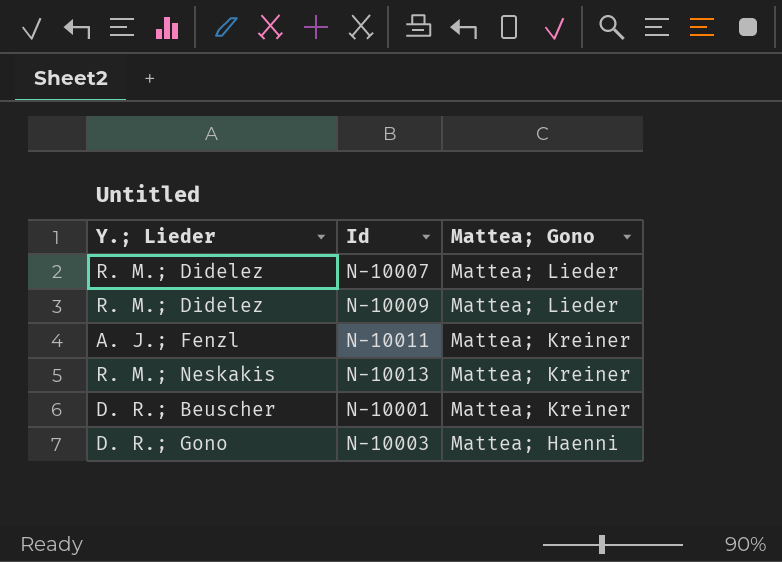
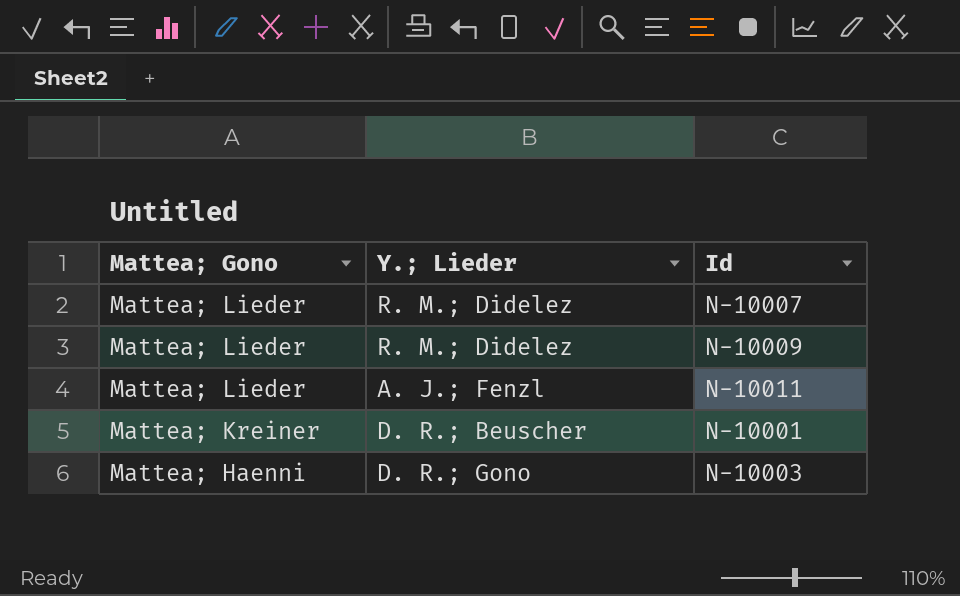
column Mattea; Gono | position: 3 -> 1
row N-10013: R. M.; Neskakis | Mattea; Kreiner -> none
N-10011 | Mattea; Gono: Mattea; Kreiner -> Mattea; Lieder

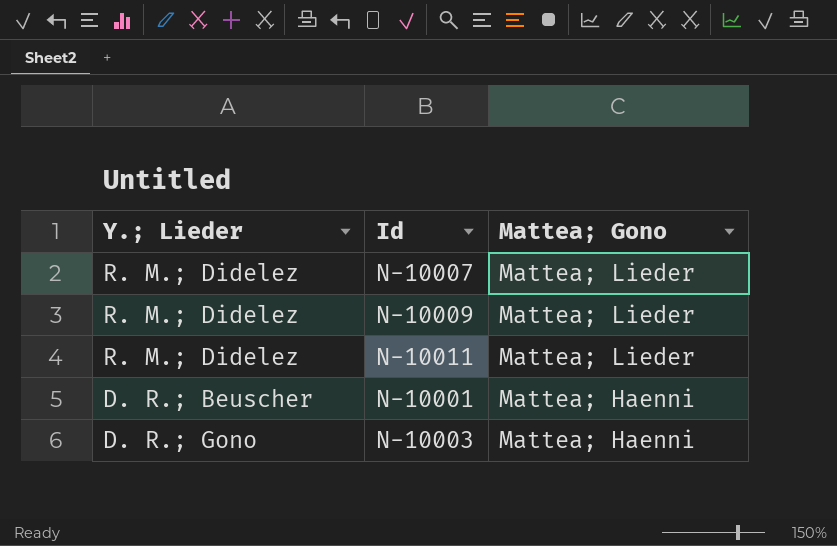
column Mattea; Gono | position: 1 -> 3
N-10011 | Y.; Lieder: A. J.; Fenzl -> R. M.; Didelez
N-10001 | Mattea; Gono: Mattea; Kreiner -> Mattea; Haenni

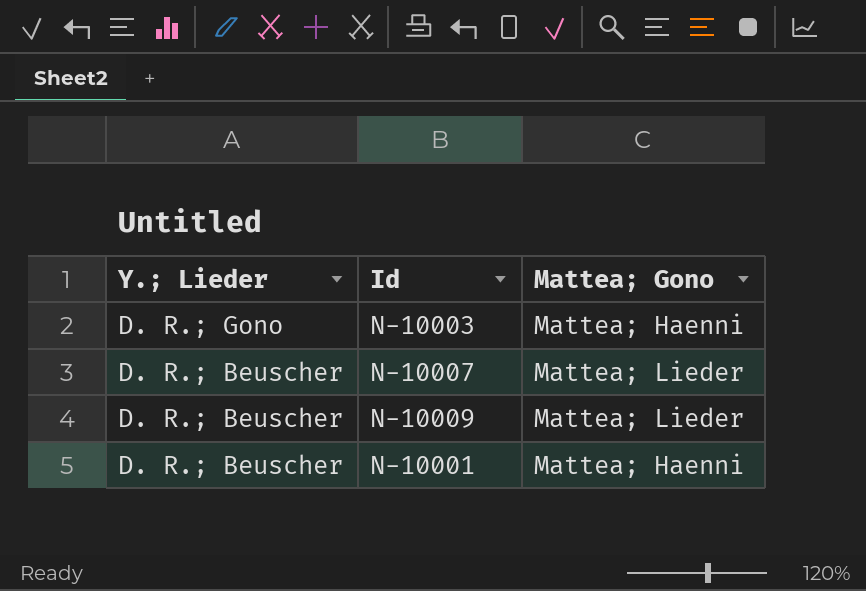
row order: Mattea; Gono descending -> Y.; Lieder descending
row N-10011: R. M.; Didelez | Mattea; Lieder -> none
N-10007 | Y.; Lieder: R. M.; Didelez -> D. R.; Beuscher
N-10009 | Y.; Lieder: R. M.; Didelez -> D. R.; Beuscher

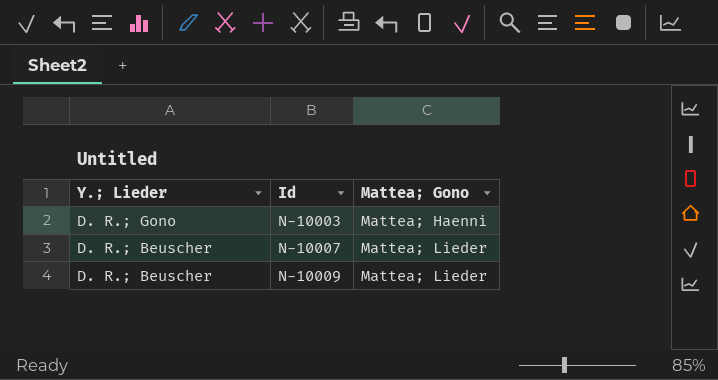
row N-10001: D. R.; Beuscher | Mattea; Haenni -> none

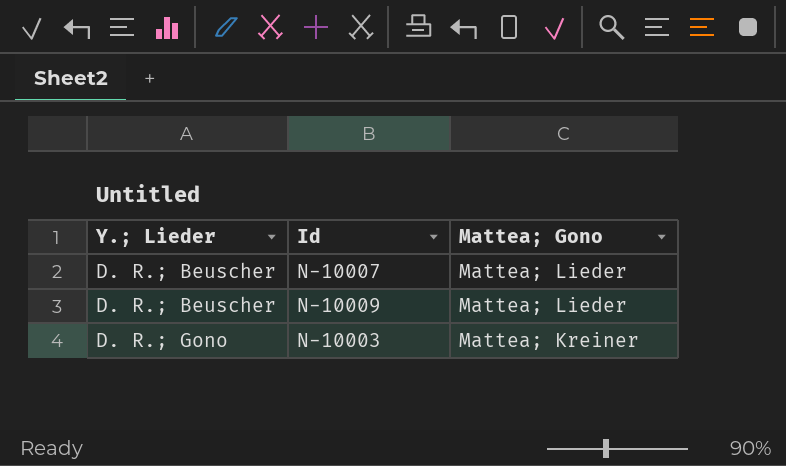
row order: Y.; Lieder descending -> Y.; Lieder ascending
N-10003 | Mattea; Gono: Mattea; Haenni -> Mattea; Kreiner

